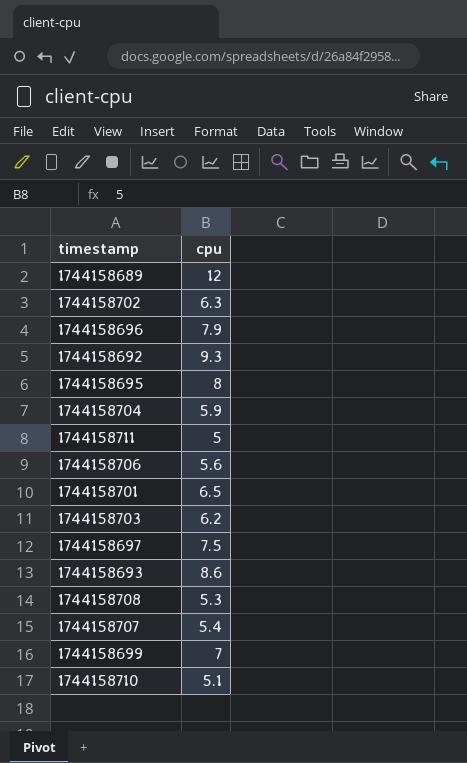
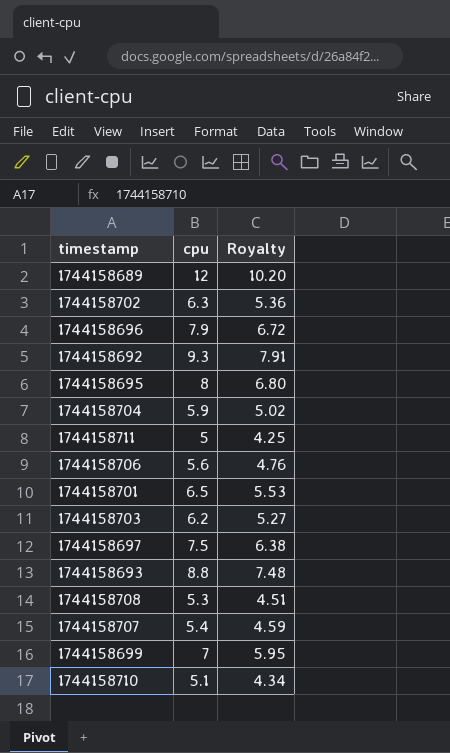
column Royalty | formula: none -> [cpu] * 0.85
1744158693 | cpu: 8.6 -> 8.8

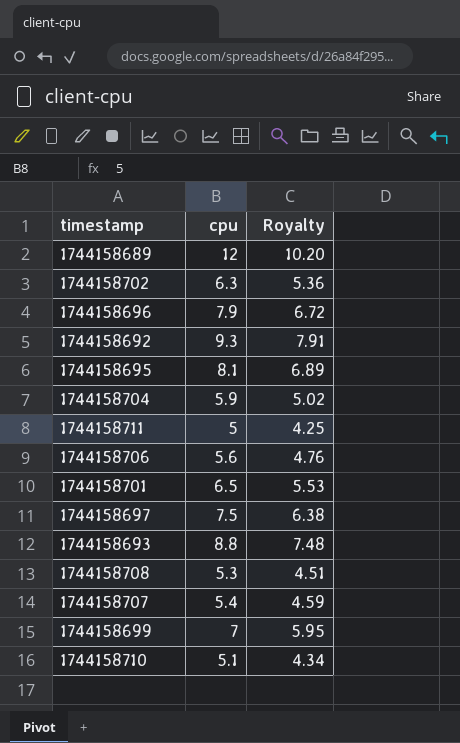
row 1744158703: 6.2 | 5.27 -> none
1744158695 | cpu: 8 -> 8.1
1744158695 | Royalty: 6.80 -> 6.89

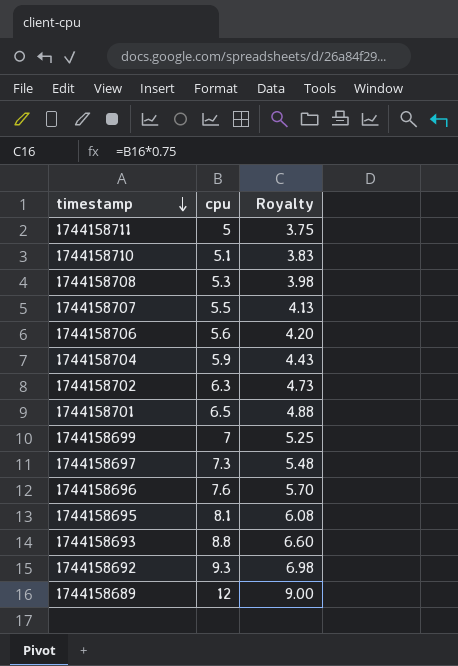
row order: none -> timestamp descending
column Royalty | formula: [cpu] * 0.85 -> [cpu] * 0.75
1744158707 | cpu: 5.4 -> 5.5
1744158697 | cpu: 7.5 -> 7.3
1744158696 | cpu: 7.9 -> 7.6

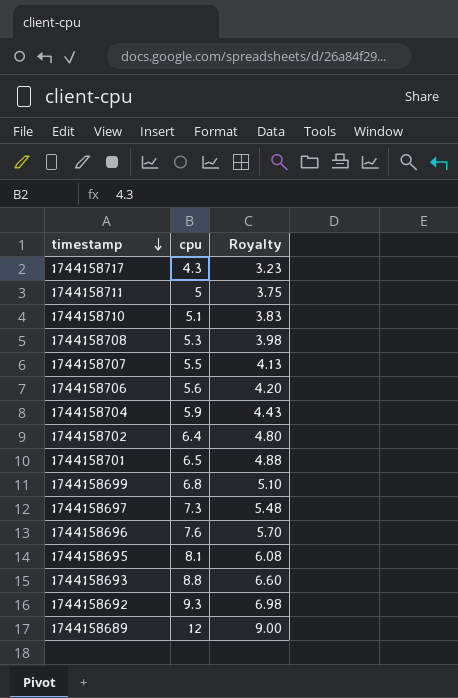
row 1744158717: none -> 4.3 | 3.23
1744158702 | cpu: 6.3 -> 6.4
1744158702 | Royalty: 4.73 -> 4.80
1744158699 | cpu: 7 -> 6.8
1744158699 | Royalty: 5.25 -> 5.10

